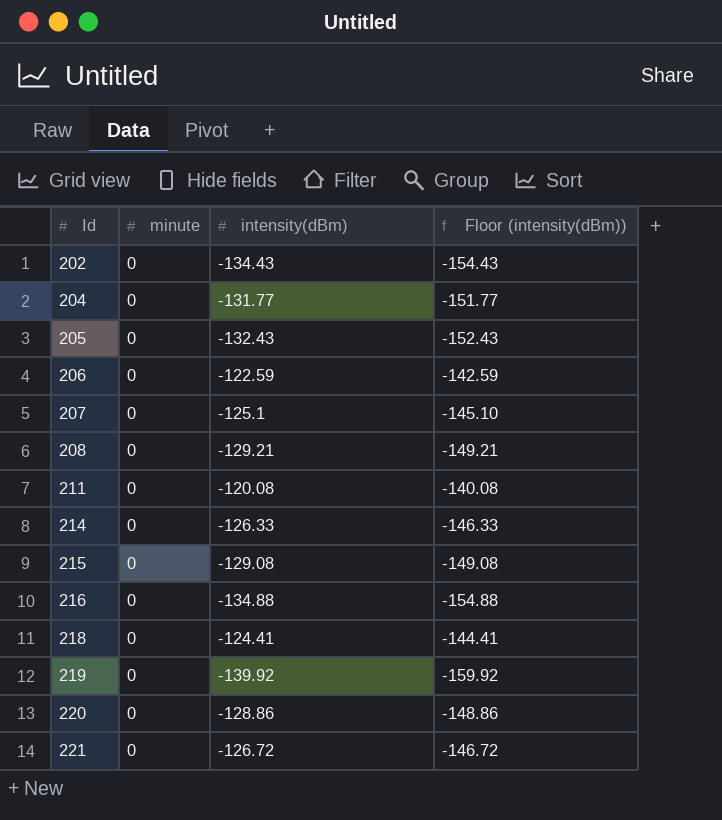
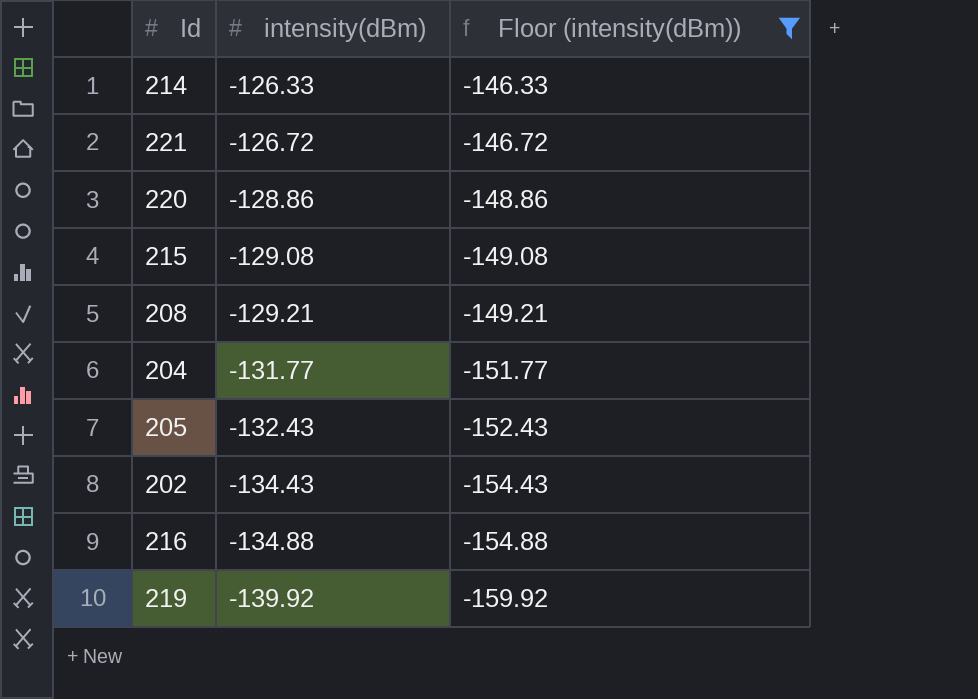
filter: none -> Floor (intensity(dBm)) <= -146.33
row order: Id ascending -> intensity(dBm) descending
column minute | position: 2 -> none

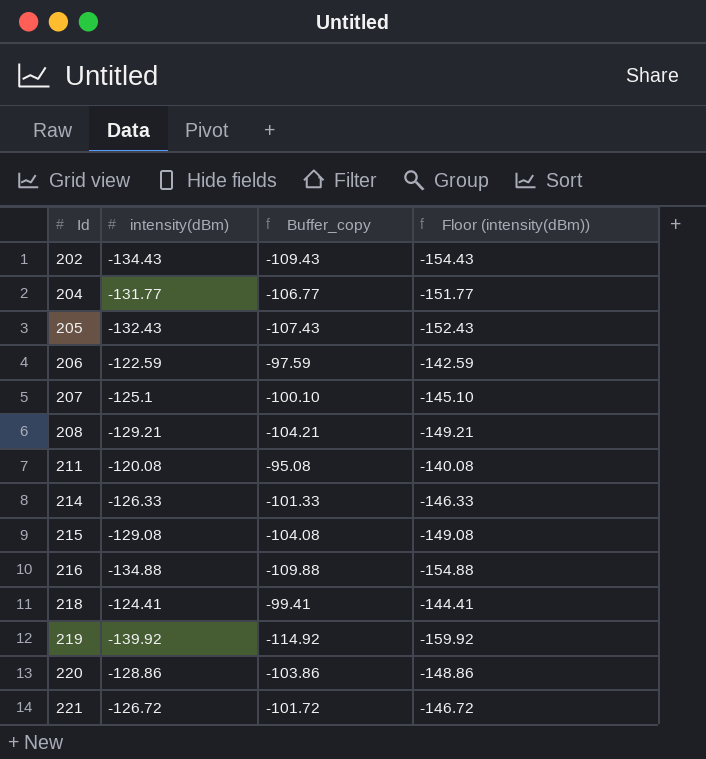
filter: Floor (intensity(dBm)) <= -146.33 -> none
row order: intensity(dBm) descending -> Id ascending
column Buffer_copy | formula: none -> [intensity(dBm)] + 25

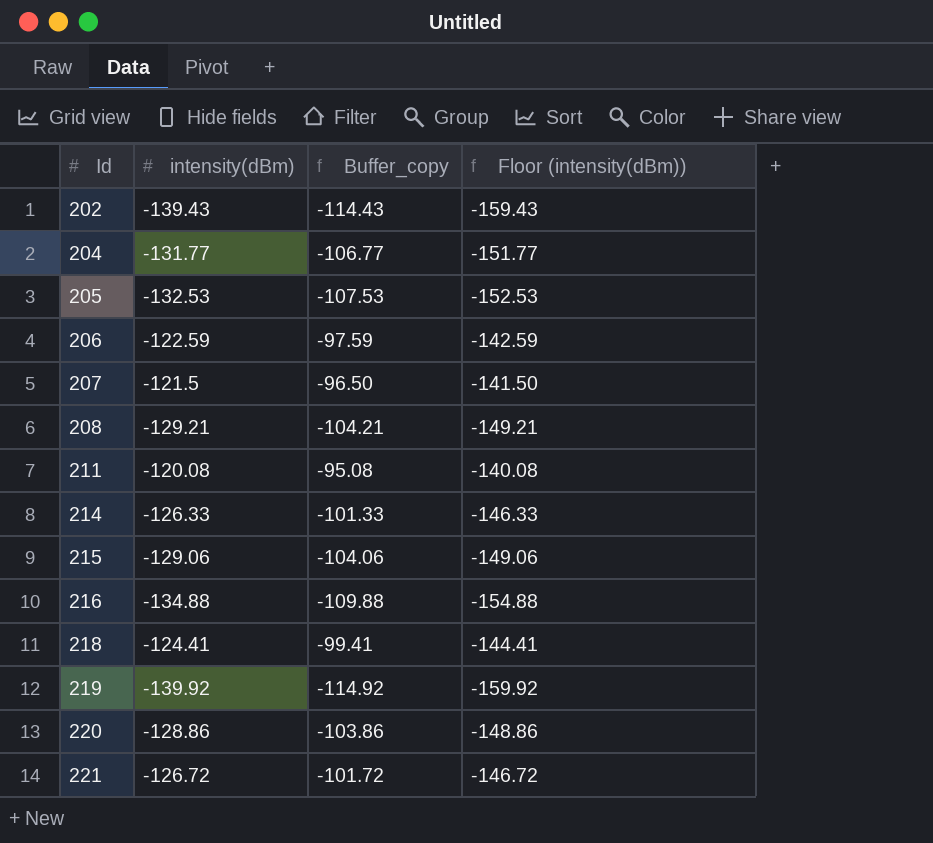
202 | intensity(dBm): -134.43 -> -139.43
202 | Buffer_copy: -109.43 -> -114.43
202 | Floor (intensity(dBm)): -154.43 -> -159.43
205 | intensity(dBm): -132.43 -> -132.53
205 | Buffer_copy: -107.43 -> -107.53
205 | Floor (intensity(dBm)): -152.43 -> -152.53
207 | intensity(dBm): -125.1 -> -121.5
207 | Buffer_copy: -100.10 -> -96.50
207 | Floor (intensity(dBm)): -145.10 -> -141.50
215 | intensity(dBm): -129.08 -> -129.06
215 | Buffer_copy: -104.08 -> -104.06
215 | Floor (intensity(dBm)): -149.08 -> -149.06

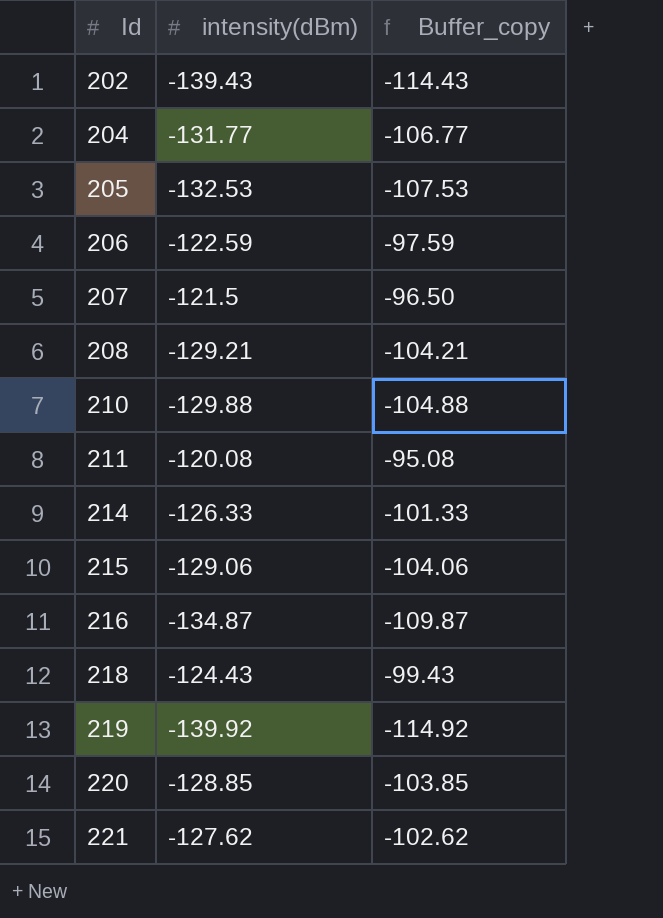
column Floor (intensity(dBm)) | formula: [intensity(dBm)] - 20 -> none
row 210: none -> -129.88 | -104.88
216 | intensity(dBm): -134.88 -> -134.87
216 | Buffer_copy: -109.88 -> -109.87
218 | intensity(dBm): -124.41 -> -124.43
218 | Buffer_copy: -99.41 -> -99.43
220 | intensity(dBm): -128.86 -> -128.85
220 | Buffer_copy: -103.86 -> -103.85
221 | intensity(dBm): -126.72 -> -127.62
221 | Buffer_copy: -101.72 -> -102.62

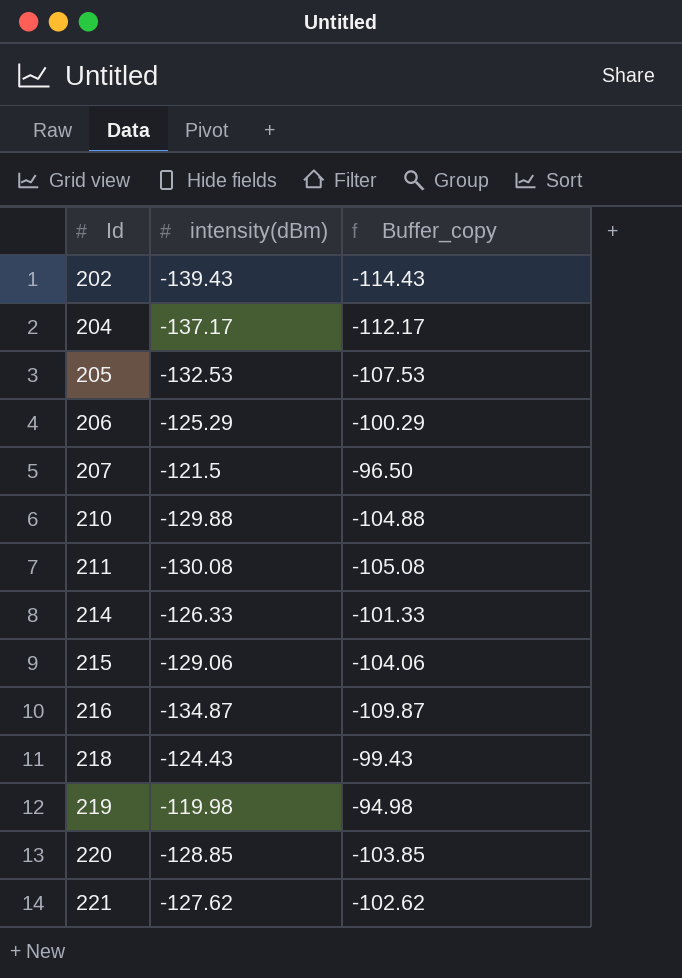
row 208: -129.21 | -104.21 -> none
204 | intensity(dBm): -131.77 -> -137.17
204 | Buffer_copy: -106.77 -> -112.17
206 | intensity(dBm): -122.59 -> -125.29
206 | Buffer_copy: -97.59 -> -100.29
211 | intensity(dBm): -120.08 -> -130.08
211 | Buffer_copy: -95.08 -> -105.08
219 | intensity(dBm): -139.92 -> -119.98
219 | Buffer_copy: -114.92 -> -94.98

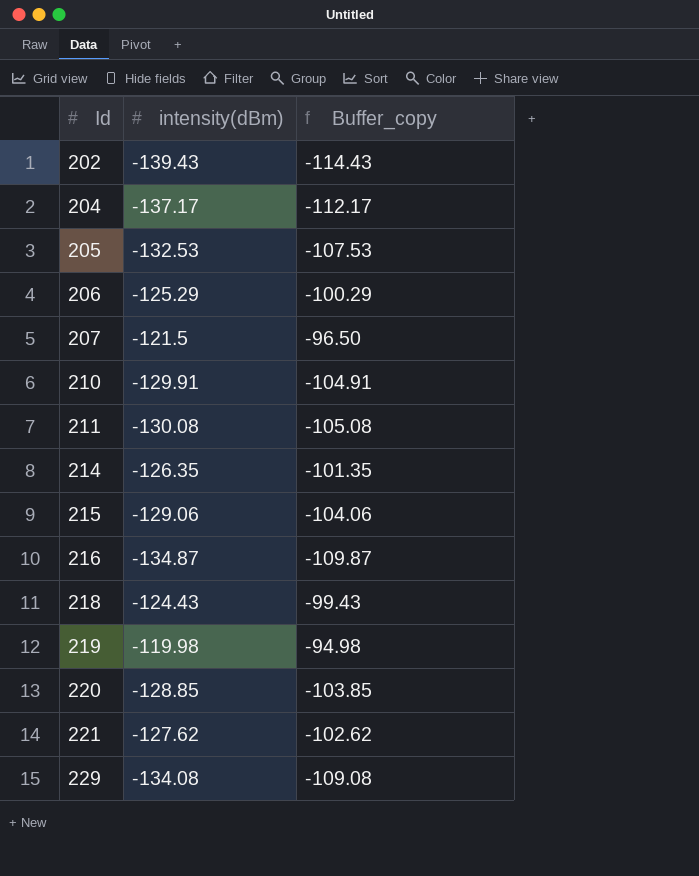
210 | intensity(dBm): -129.88 -> -129.91
210 | Buffer_copy: -104.88 -> -104.91
214 | intensity(dBm): -126.33 -> -126.35
214 | Buffer_copy: -101.33 -> -101.35
row 229: none -> -134.08 | -109.08

